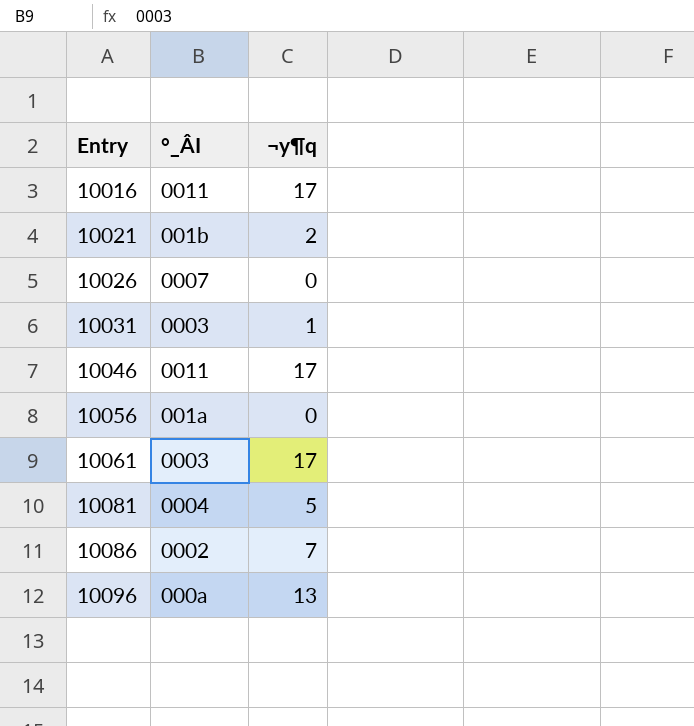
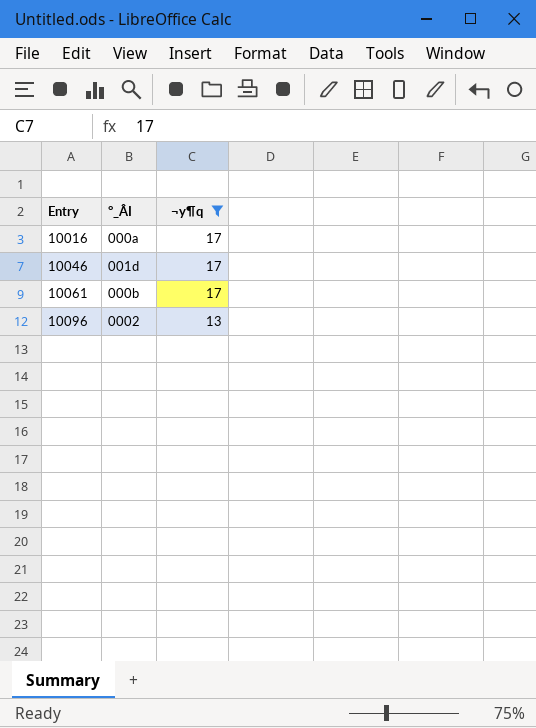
filter: none -> ¬y¶q >= 13
10016 | °_ÂI: 0011 -> 000a
10046 | °_ÂI: 0011 -> 001d
10061 | °_ÂI: 0003 -> 000b
10096 | °_ÂI: 000a -> 0002

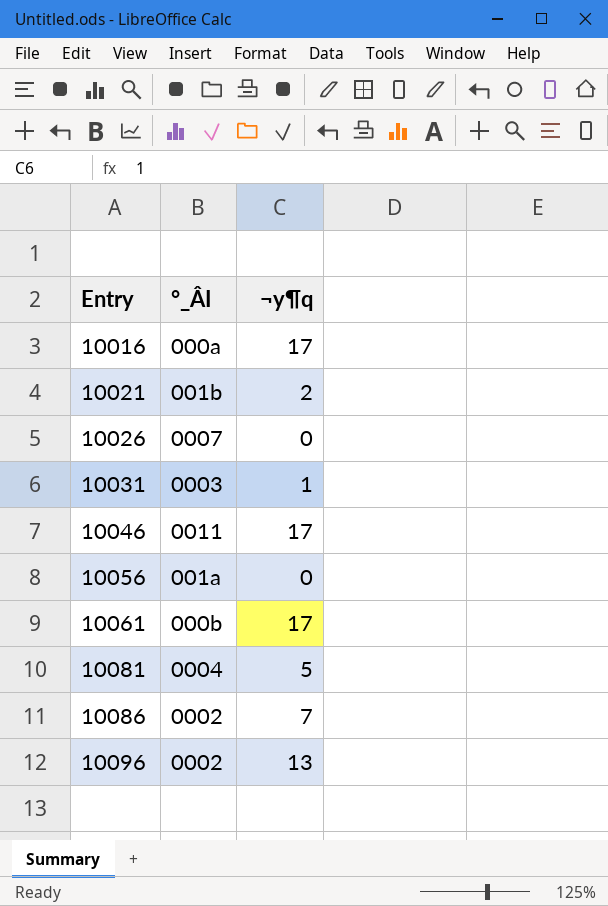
filter: ¬y¶q >= 13 -> none
10046 | °_ÂI: 001d -> 0011

